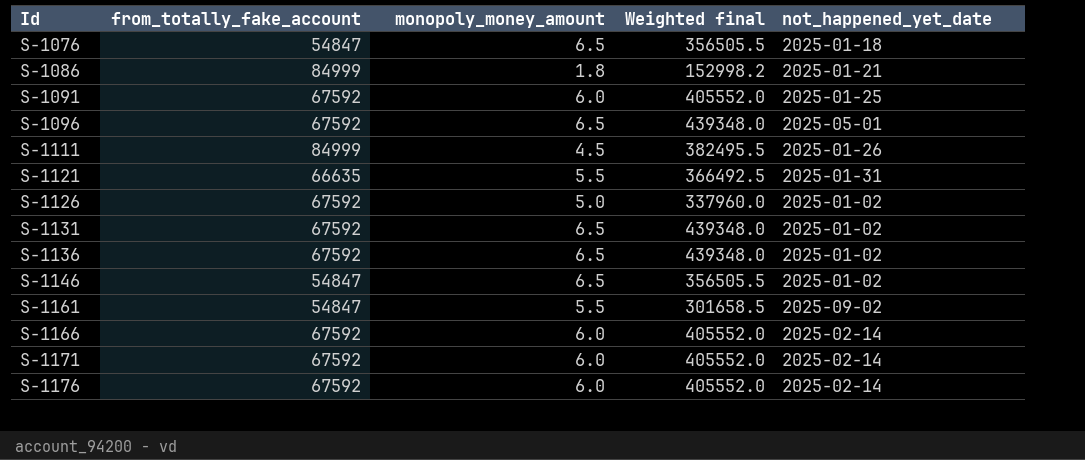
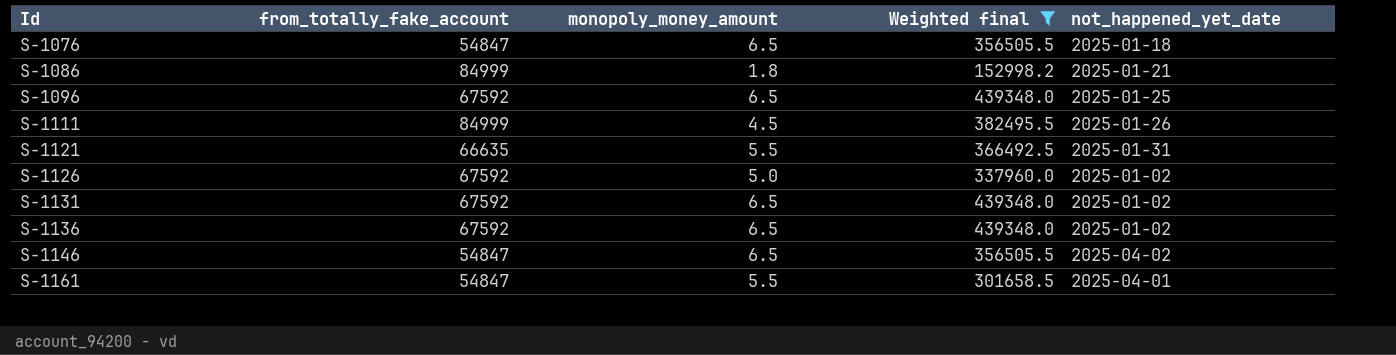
filter: none -> Weighted final != 405552.0
S-1096 | not_happened_yet_date: 2025-05-01 -> 2025-01-25
S-1146 | not_happened_yet_date: 2025-01-02 -> 2025-04-02
S-1161 | not_happened_yet_date: 2025-09-02 -> 2025-04-01

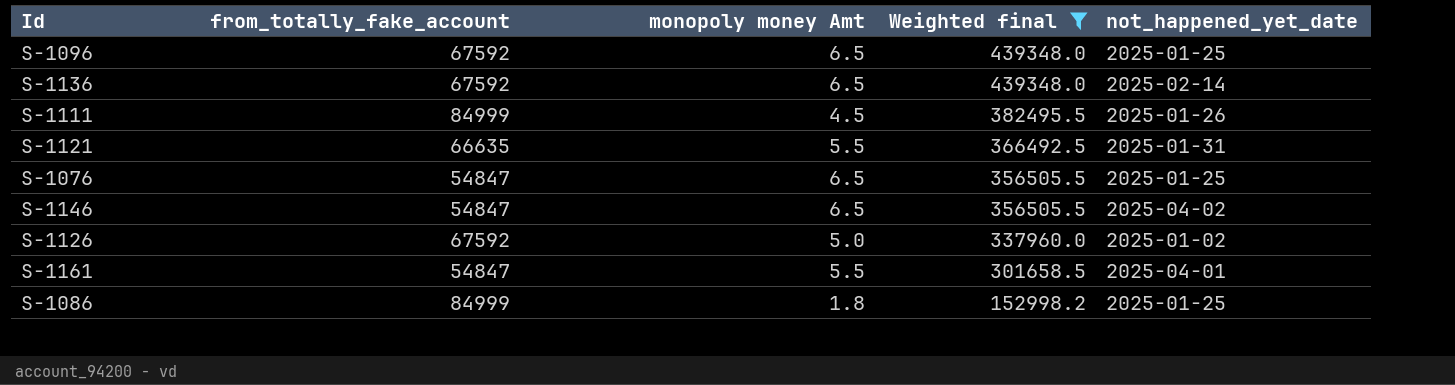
row order: Id ascending -> Weighted final descending
column name: monopoly_money_amount -> monopoly money Amt
row S-1131: 67592 | 6.5 | 439348.0 | 2025-01-02 -> none
S-1136 | not_happened_yet_date: 2025-01-02 -> 2025-02-14
S-1076 | not_happened_yet_date: 2025-01-18 -> 2025-01-25
S-1086 | not_happened_yet_date: 2025-01-21 -> 2025-01-25

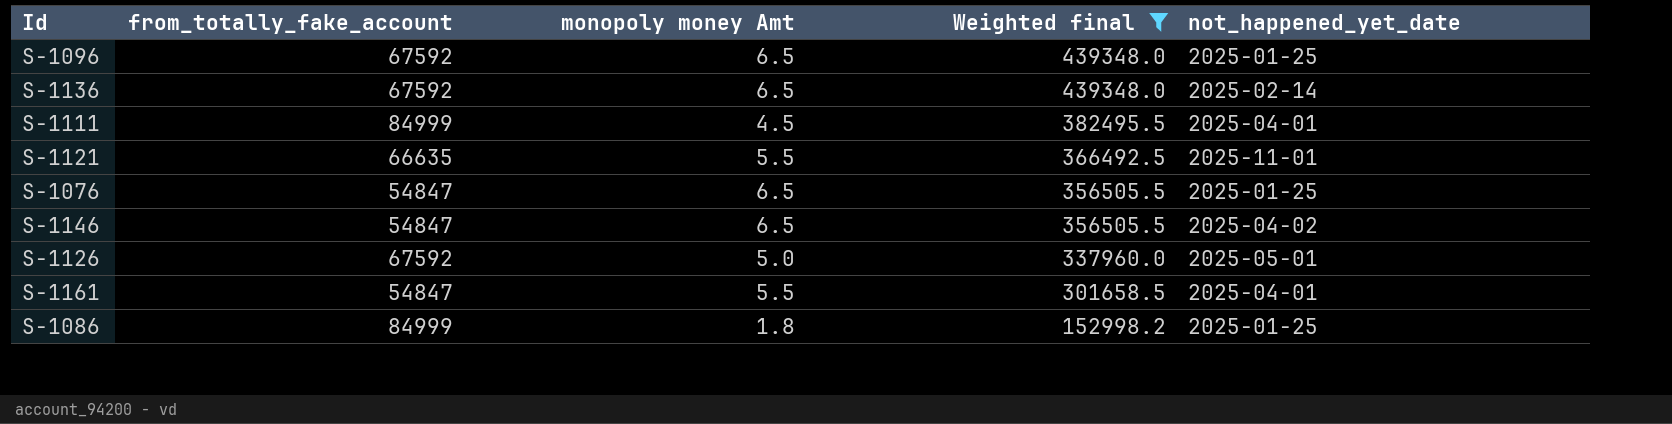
S-1111 | not_happened_yet_date: 2025-01-26 -> 2025-04-01
S-1121 | not_happened_yet_date: 2025-01-31 -> 2025-11-01
S-1126 | not_happened_yet_date: 2025-01-02 -> 2025-05-01

